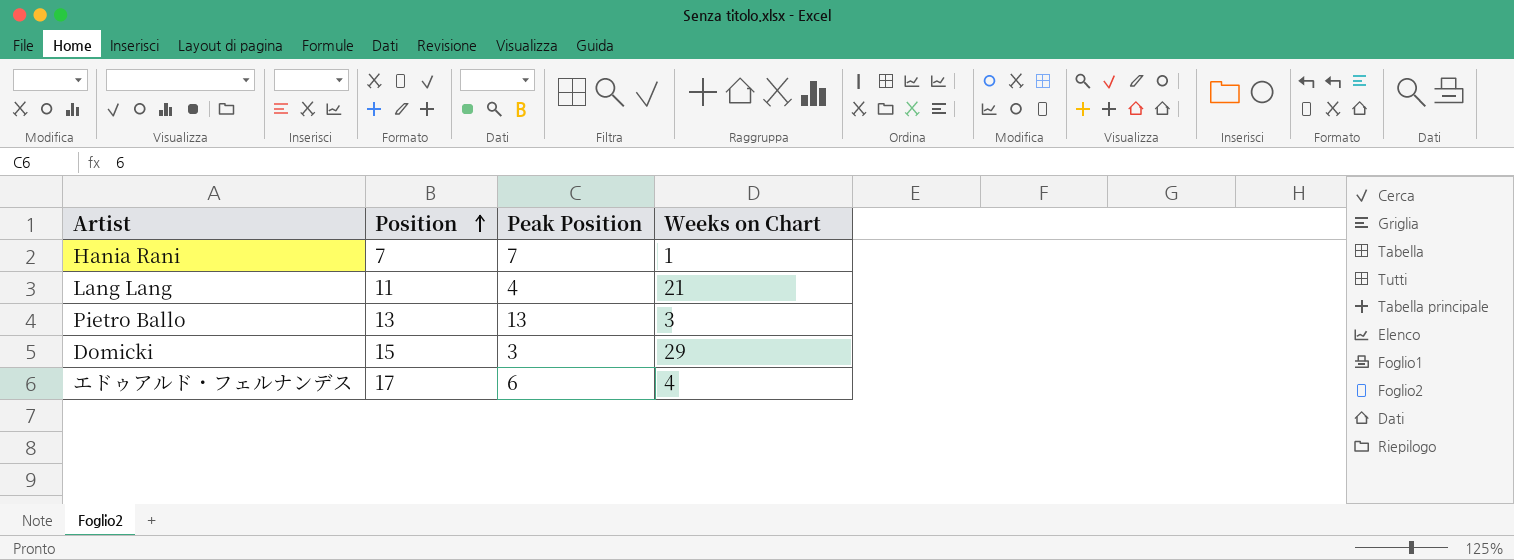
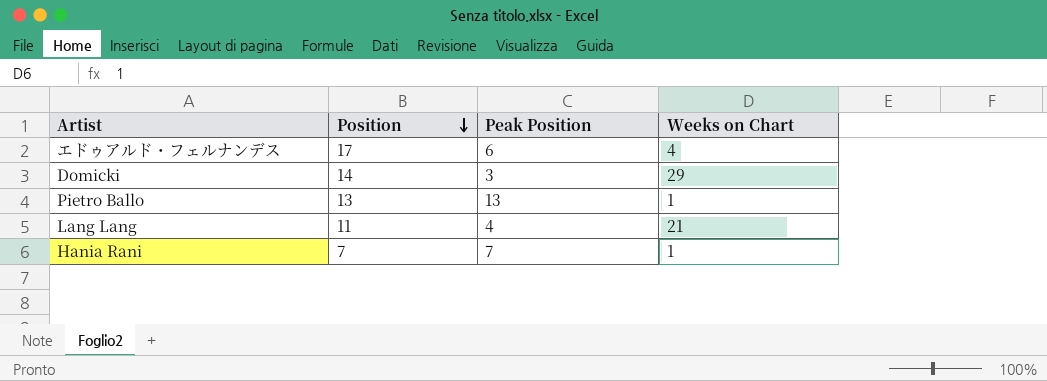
row order: Position ascending -> Position descending
Domicki | Position: 15 -> 14
Pietro Ballo | Weeks on Chart: 3 -> 1

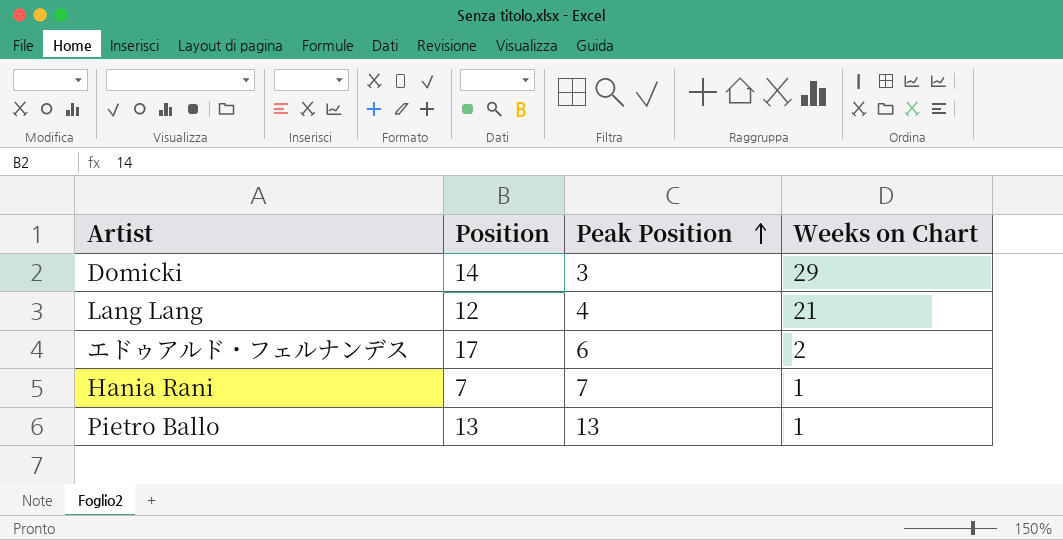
row order: Position descending -> Peak Position ascending
Lang Lang | Position: 11 -> 12
エドゥアルド・フェルナンデス | Weeks on Chart: 4 -> 2

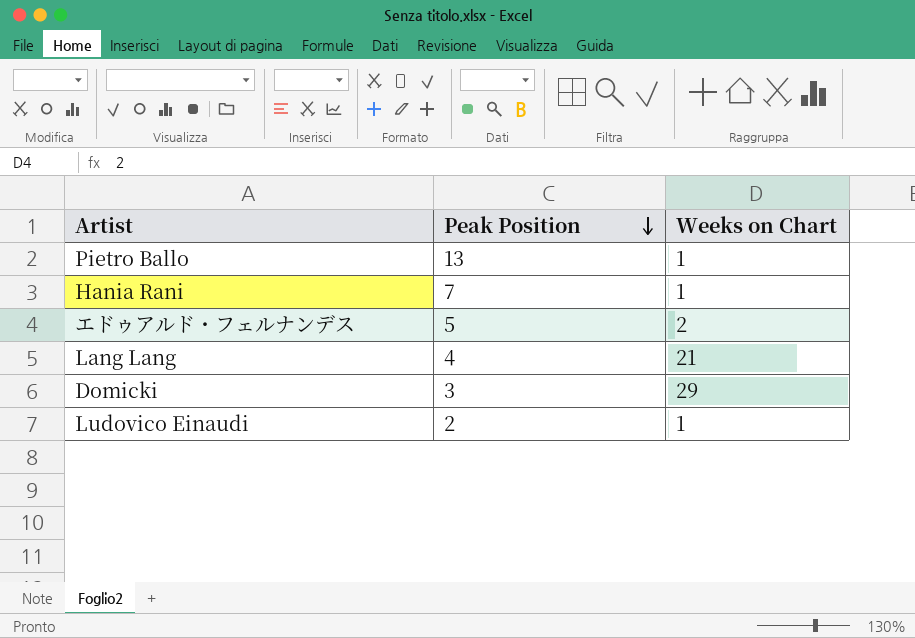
row order: Peak Position ascending -> Peak Position descending
column Position | position: 2 -> none
エドゥアルド・フェルナンデス | Peak Position: 6 -> 5
row Ludovico Einaudi: none -> 2 | 1

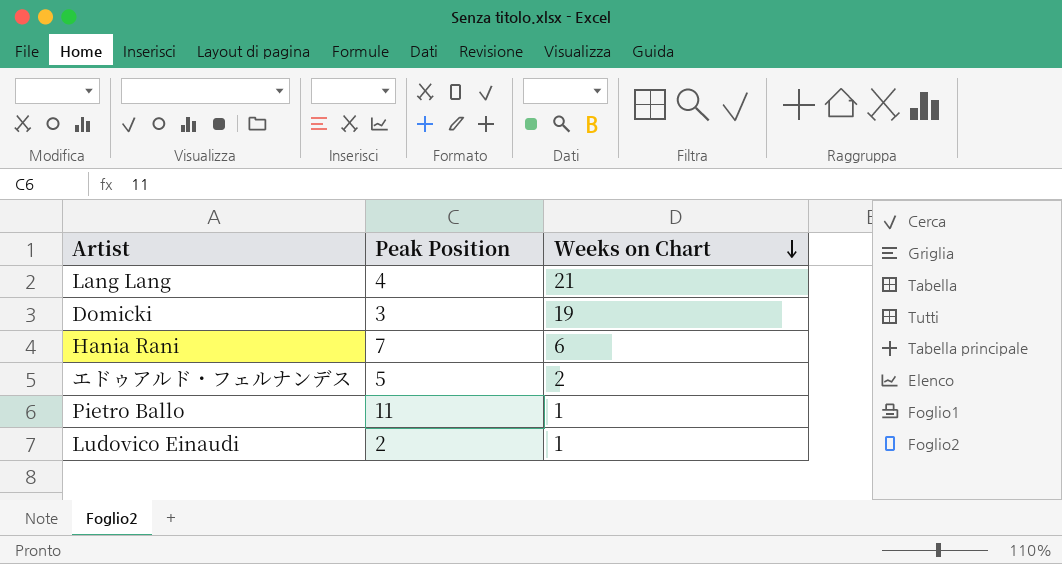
row order: Peak Position descending -> Weeks on Chart descending
Domicki | Weeks on Chart: 29 -> 19
Hania Rani | Weeks on Chart: 1 -> 6
Pietro Ballo | Peak Position: 13 -> 11

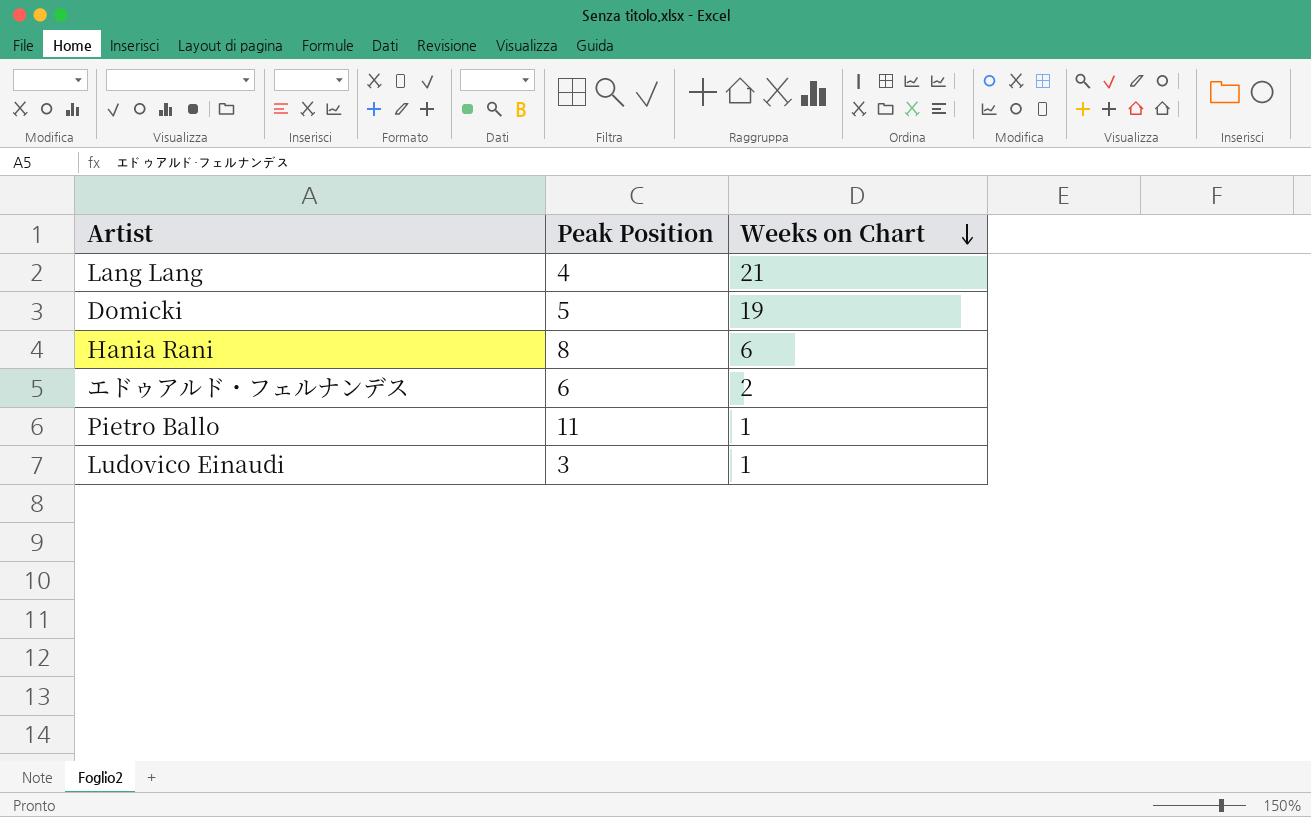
Domicki | Peak Position: 3 -> 5
Hania Rani | Peak Position: 7 -> 8
エドゥアルド・フェルナンデス | Peak Position: 5 -> 6
Ludovico Einaudi | Peak Position: 2 -> 3

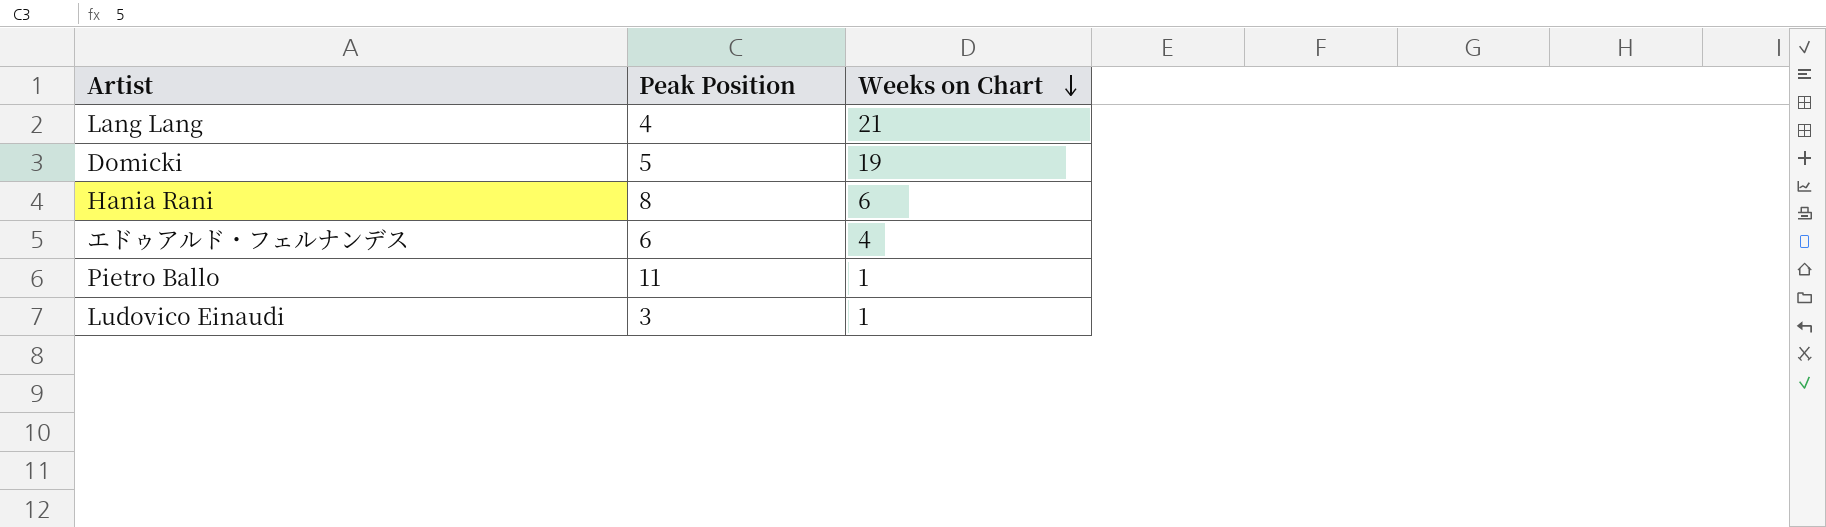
エドゥアルド・フェルナンデス | Weeks on Chart: 2 -> 4

